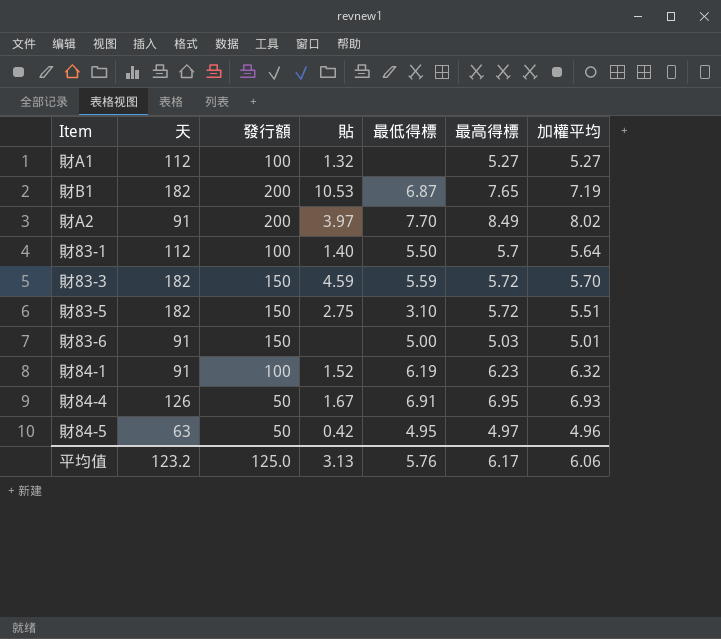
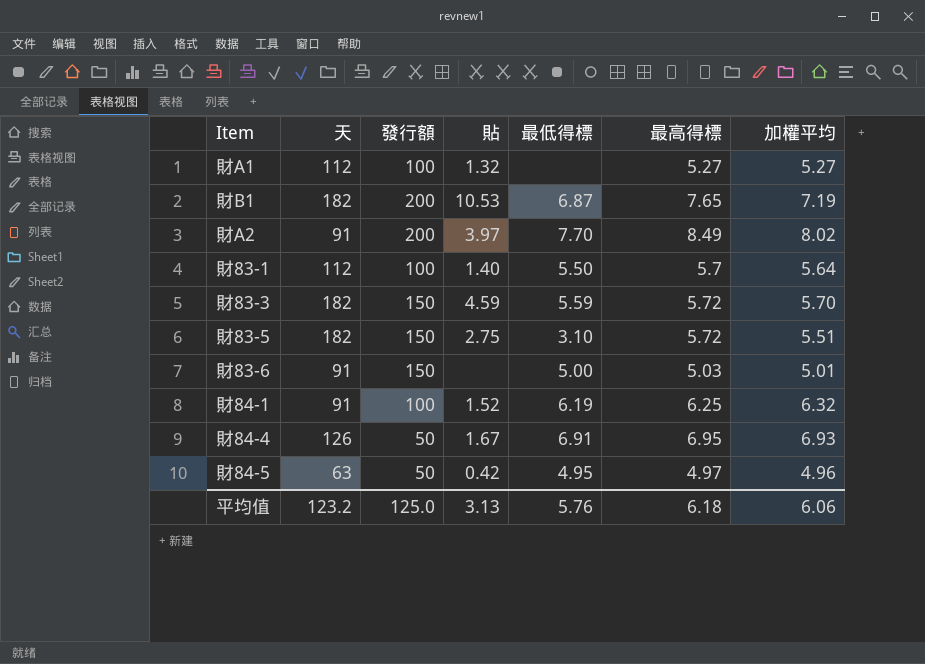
財84-1 | 最高得標: 6.23 -> 6.25
平均值 | 最高得標: 6.17 -> 6.18

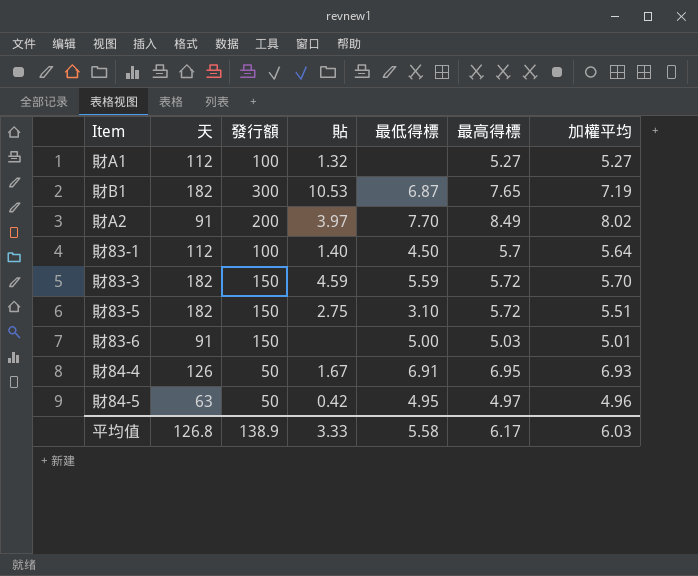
row 財84-1: 91 | 100 | 1.52 | 6.19 | 6.25 | 6.32 -> none
財B1 | 發行額: 200 -> 300
財83-1 | 最低得標: 5.50 -> 4.50
平均值 | 天: 123.2 -> 126.8
平均值 | 發行額: 125.0 -> 138.9
平均值 | 貼: 3.13 -> 3.33
平均值 | 最低得標: 5.76 -> 5.58
平均值 | 最高得標: 6.18 -> 6.17
平均值 | 加權平均: 6.06 -> 6.03

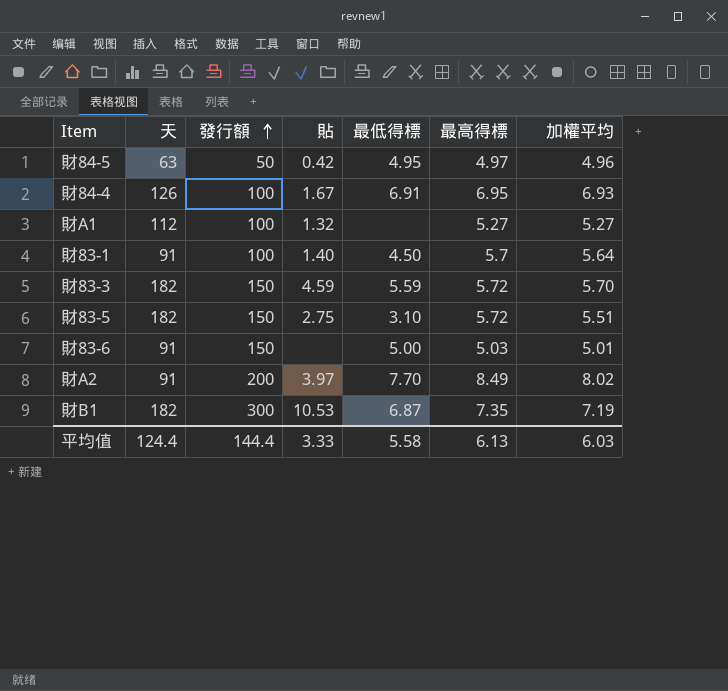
row order: none -> 發行額 ascending
財84-4 | 發行額: 50 -> 100
財83-1 | 天: 112 -> 91
財B1 | 最高得標: 7.65 -> 7.35
平均值 | 天: 126.8 -> 124.4
平均值 | 發行額: 138.9 -> 144.4
平均值 | 最高得標: 6.17 -> 6.13

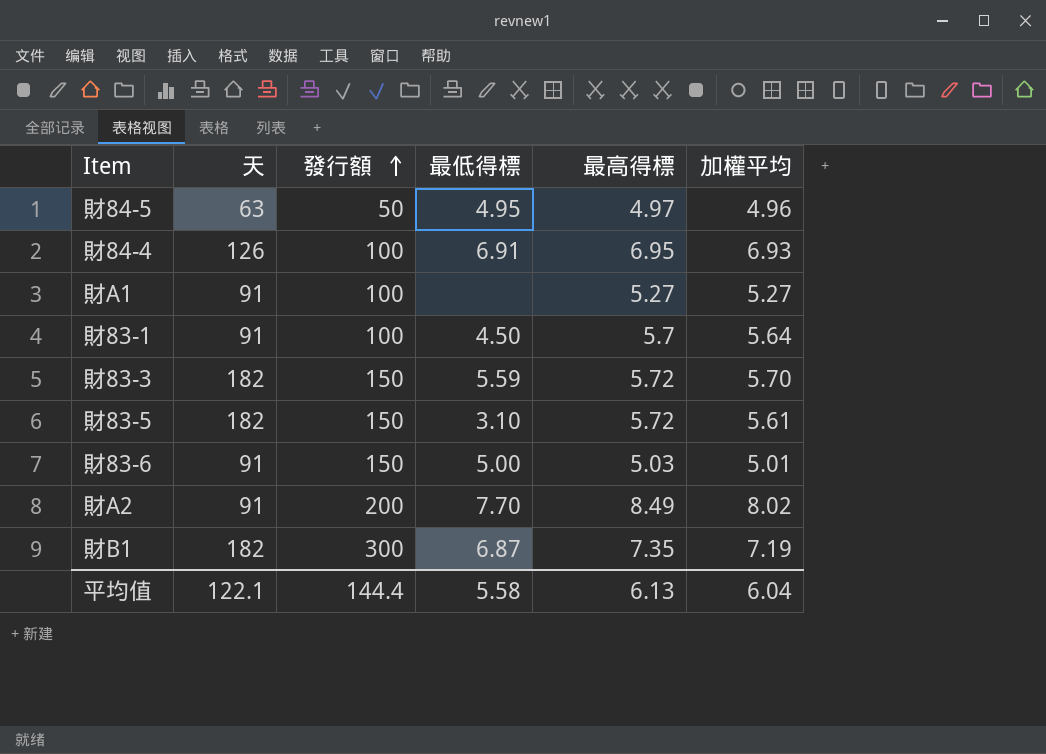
column 貼 | position: 4 -> none
財A1 | 天: 112 -> 91
財83-5 | 加權平均: 5.51 -> 5.61
平均值 | 天: 124.4 -> 122.1
平均值 | 加權平均: 6.03 -> 6.04

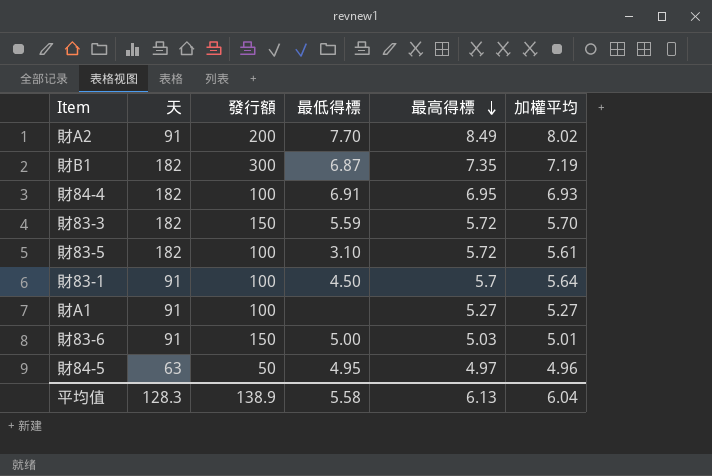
row order: 發行額 ascending -> 最高得標 descending
財84-4 | 天: 126 -> 182
財83-5 | 發行額: 150 -> 100
平均值 | 天: 122.1 -> 128.3
平均值 | 發行額: 144.4 -> 138.9

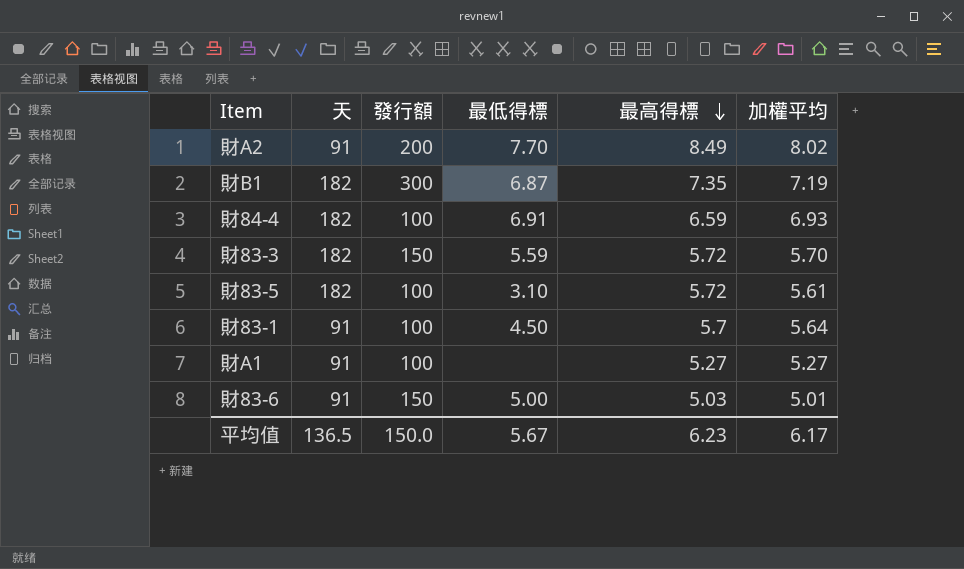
row 財84-5: 63 | 50 | 4.95 | 4.97 | 4.96 -> none
財84-4 | 最高得標: 6.95 -> 6.59
平均值 | 天: 128.3 -> 136.5
平均值 | 發行額: 138.9 -> 150.0
平均值 | 最低得標: 5.58 -> 5.67
平均值 | 最高得標: 6.13 -> 6.23
平均值 | 加權平均: 6.04 -> 6.17

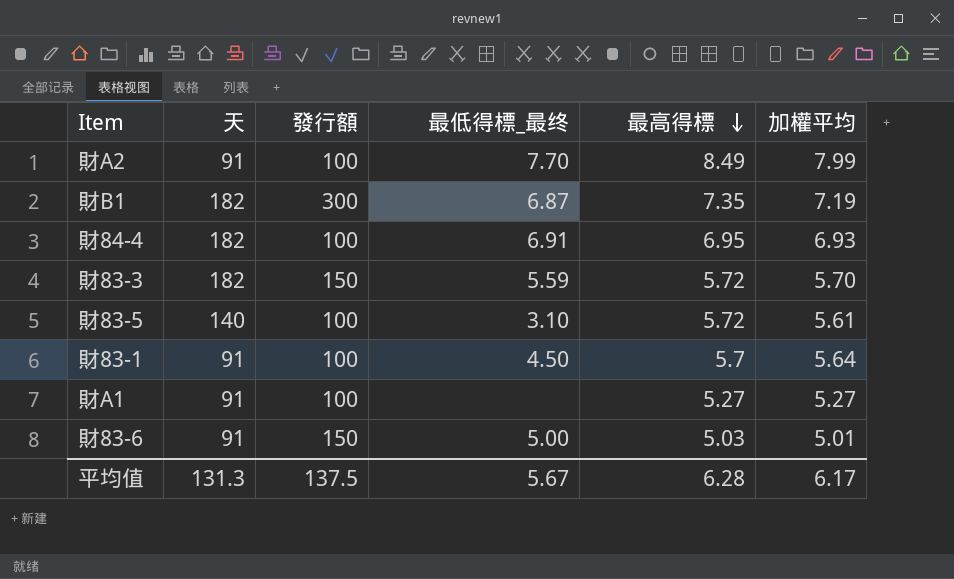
column name: 最低得標 -> 最低得標_最终
財A2 | 發行額: 200 -> 100
財A2 | 加權平均: 8.02 -> 7.99
財84-4 | 最高得標: 6.59 -> 6.95
財83-5 | 天: 182 -> 140
平均值 | 天: 136.5 -> 131.3
平均值 | 發行額: 150.0 -> 137.5
平均值 | 最高得標: 6.23 -> 6.28

